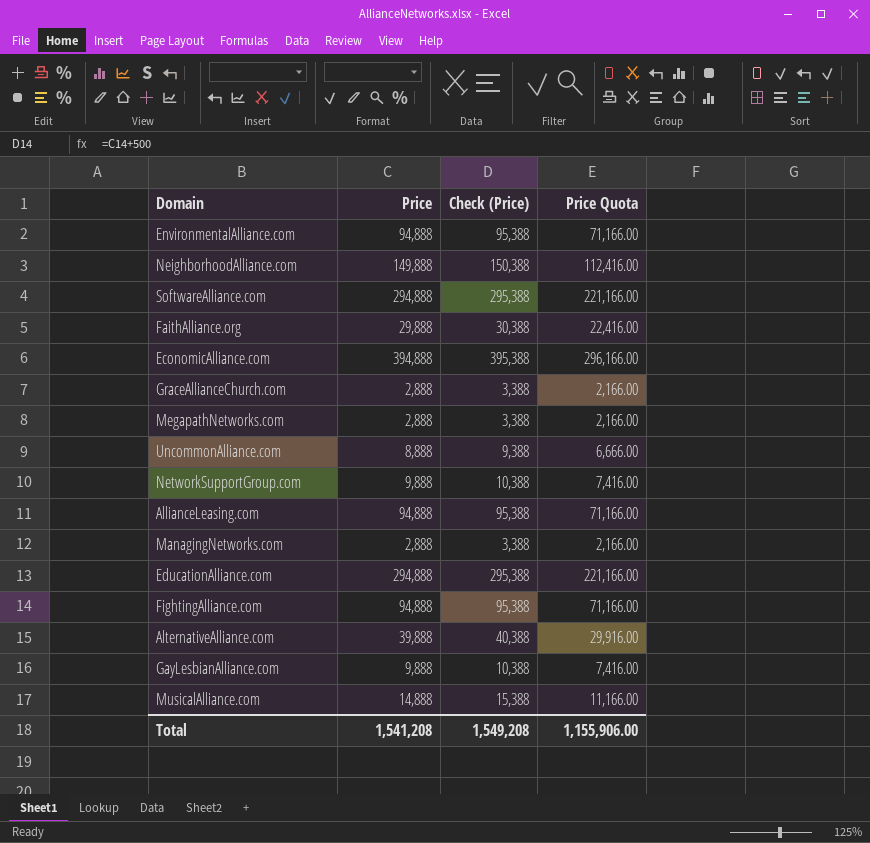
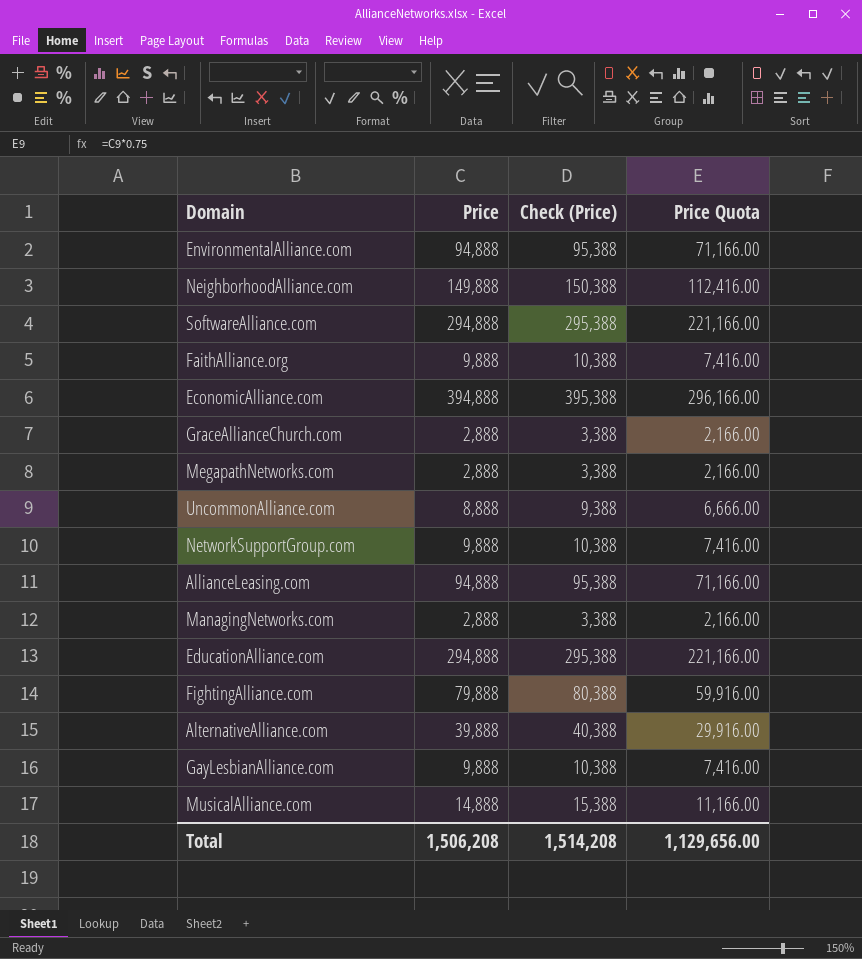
FaithAlliance.org | Price: 29,888 -> 9,888
FaithAlliance.org | Check (Price): 30,388 -> 10,388
FaithAlliance.org | Price Quota: 22,416.00 -> 7,416.00
FightingAlliance.com | Price: 94,888 -> 79,888
FightingAlliance.com | Check (Price): 95,388 -> 80,388
FightingAlliance.com | Price Quota: 71,166.00 -> 59,916.00
Total | Price: 1,541,208 -> 1,506,208
Total | Check (Price): 1,549,208 -> 1,514,208
Total | Price Quota: 1,155,906.00 -> 1,129,656.00

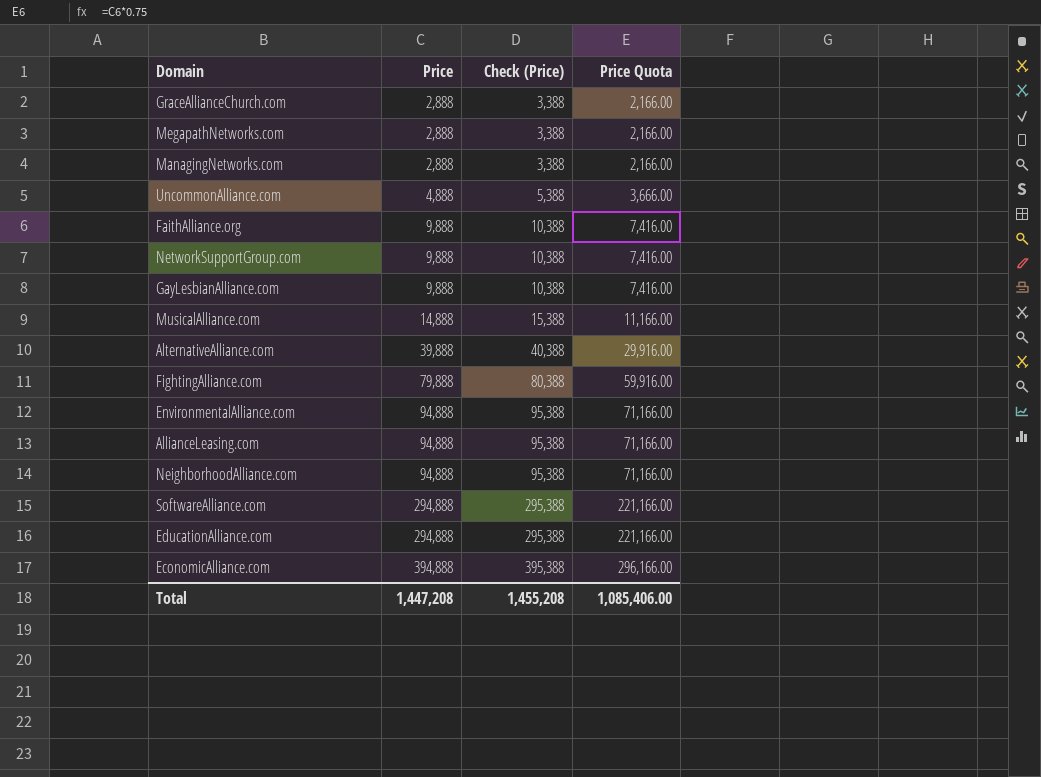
row order: none -> Price ascending
UncommonAlliance.com | Price: 8,888 -> 4,888
UncommonAlliance.com | Check (Price): 9,388 -> 5,388
UncommonAlliance.com | Price Quota: 6,666.00 -> 3,666.00
NeighborhoodAlliance.com | Price: 149,888 -> 94,888
NeighborhoodAlliance.com | Check (Price): 150,388 -> 95,388
NeighborhoodAlliance.com | Price Quota: 112,416.00 -> 71,166.00
Total | Price: 1,506,208 -> 1,447,208
Total | Check (Price): 1,514,208 -> 1,455,208
Total | Price Quota: 1,129,656.00 -> 1,085,406.00

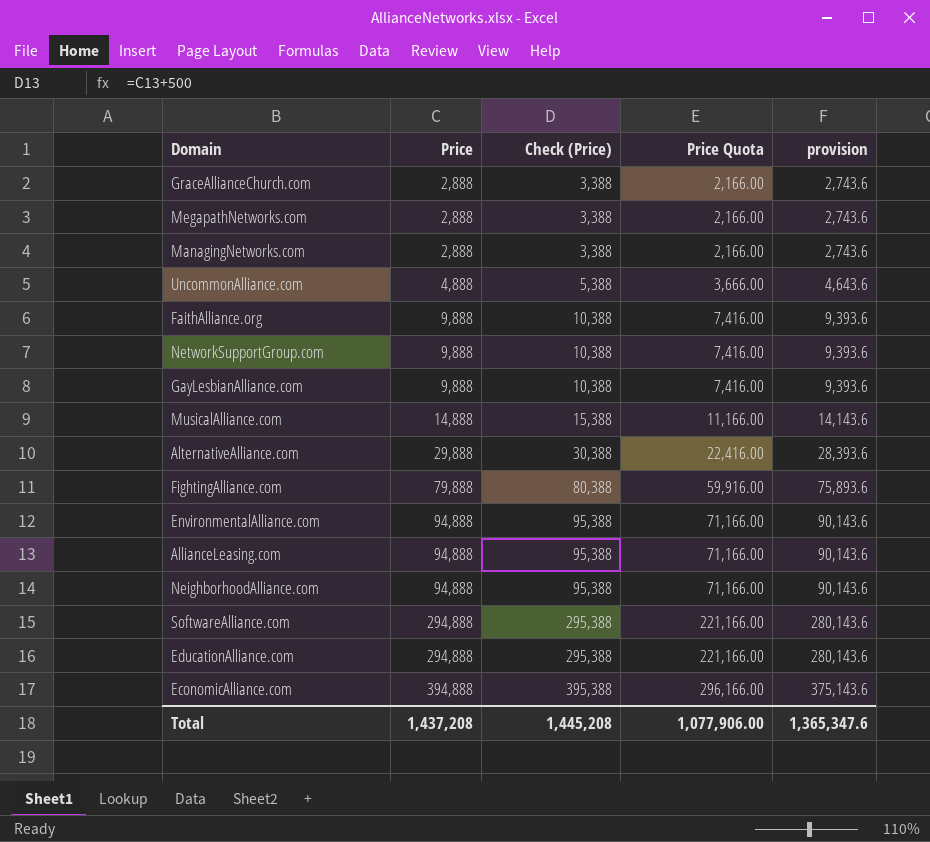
column provision | formula: none -> [Price] * 0.95
AlternativeAlliance.com | Price: 39,888 -> 29,888
AlternativeAlliance.com | Check (Price): 40,388 -> 30,388
AlternativeAlliance.com | Price Quota: 29,916.00 -> 22,416.00
Total | Price: 1,447,208 -> 1,437,208
Total | Check (Price): 1,455,208 -> 1,445,208
Total | Price Quota: 1,085,406.00 -> 1,077,906.00

